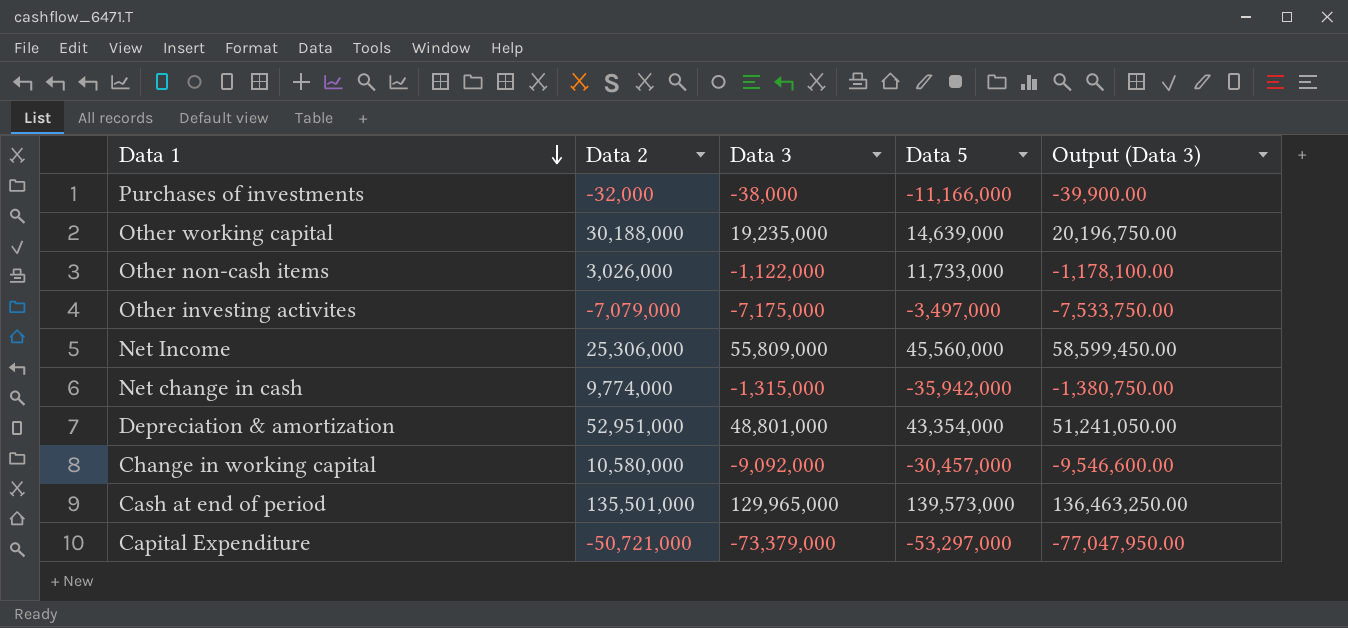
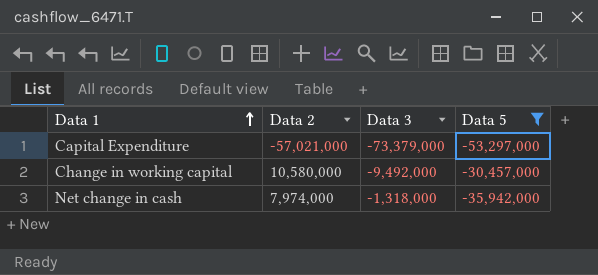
filter: none -> Data 5 <= -30,457,000
row order: Data 1 descending -> Data 1 ascending
column Output (Data 3) | formula: [Data 3] * 1.05 -> none
Capital Expenditure | Data 2: -50,721,000 -> -57,021,000
Change in working capital | Data 3: -9,092,000 -> -9,492,000
Net change in cash | Data 2: 9,774,000 -> 7,974,000
Net change in cash | Data 3: -1,315,000 -> -1,318,000

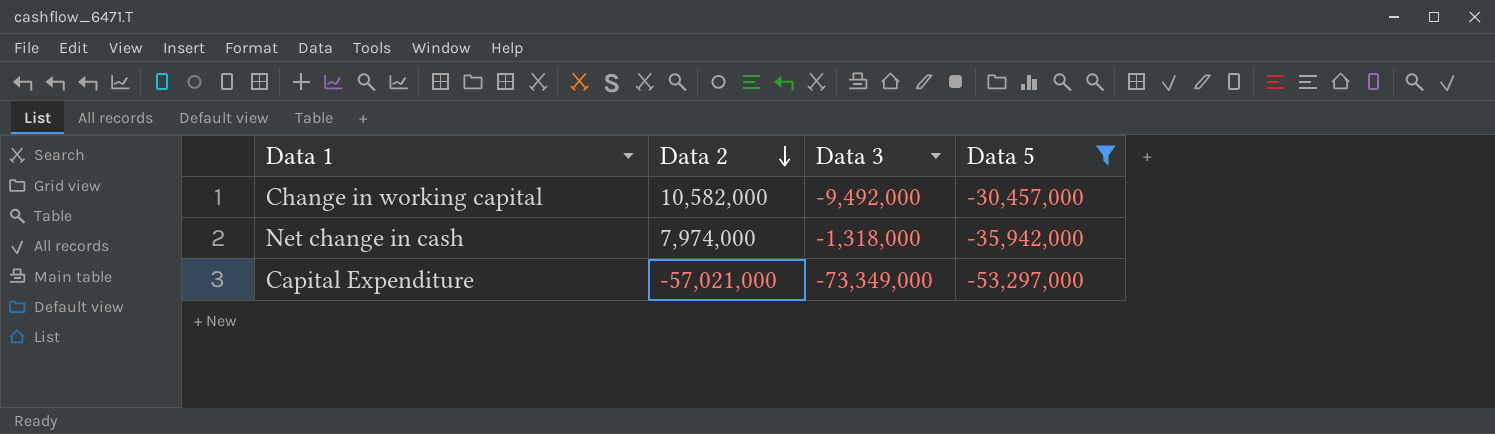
row order: Data 1 ascending -> Data 2 descending
Change in working capital | Data 2: 10,580,000 -> 10,582,000
Capital Expenditure | Data 3: -73,379,000 -> -73,349,000

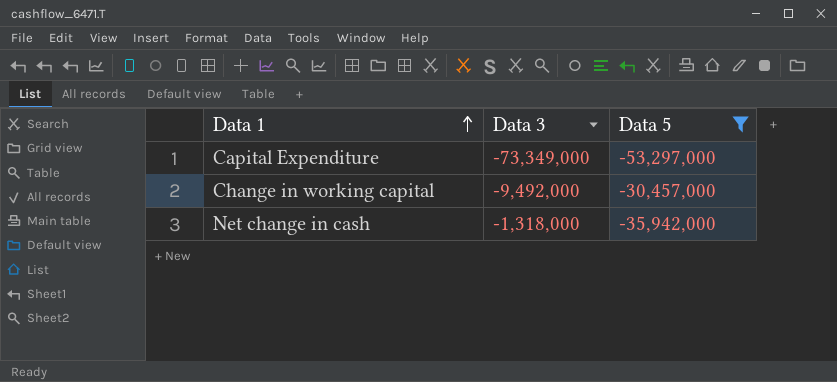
row order: Data 2 descending -> Data 1 ascending
column Data 2 | position: 2 -> none

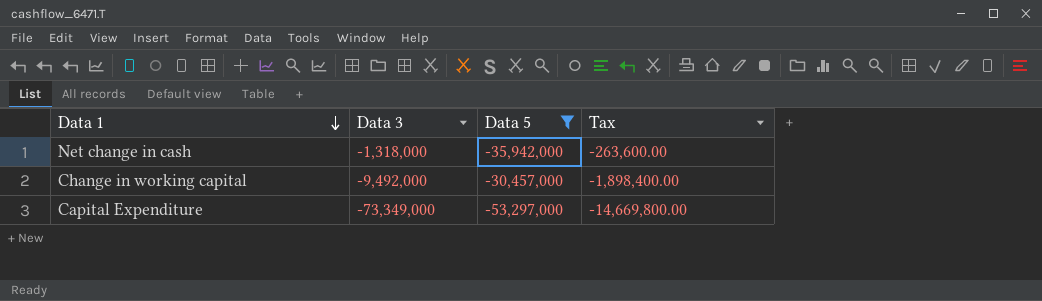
row order: Data 1 ascending -> Data 1 descending
column Tax | formula: none -> [Data 3] * 0.2

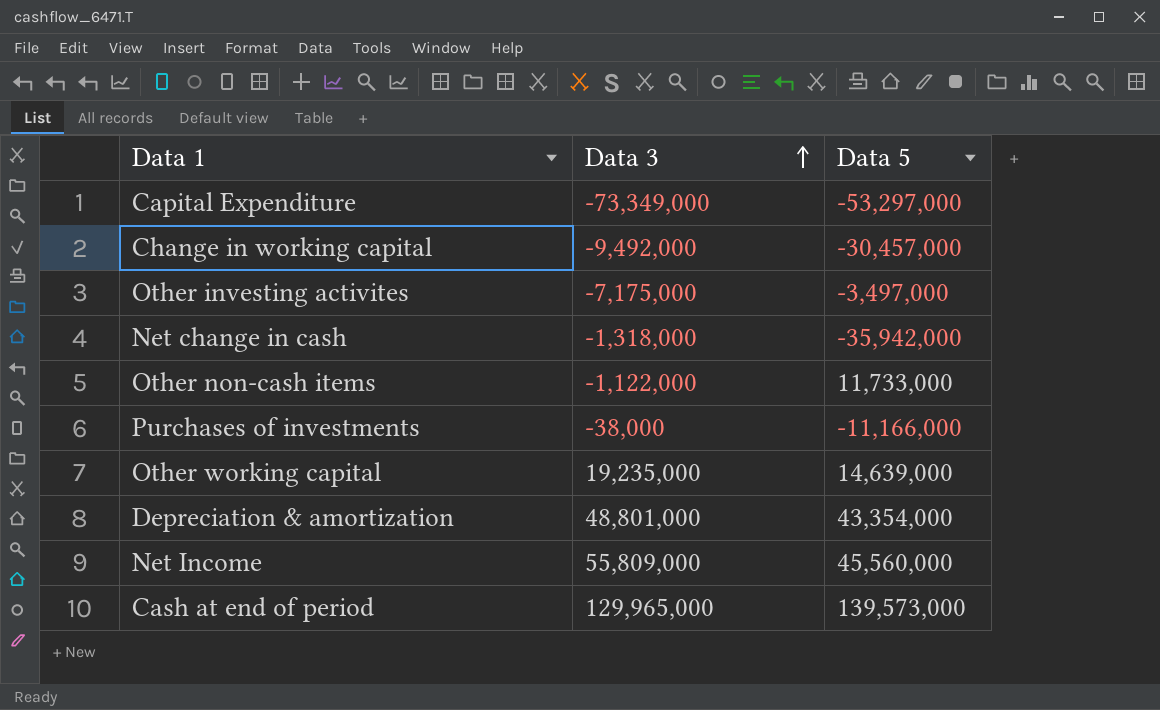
filter: Data 5 <= -30,457,000 -> none
row order: Data 1 descending -> Data 3 ascending
column Tax | formula: [Data 3] * 0.2 -> none

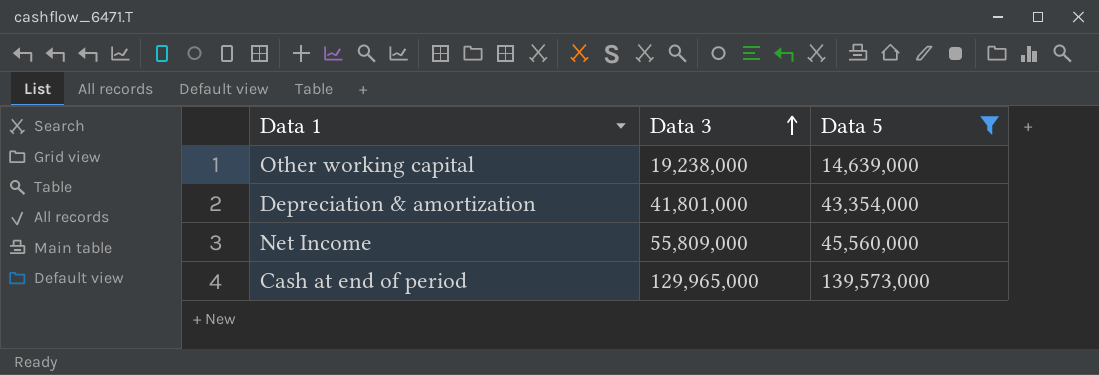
filter: none -> Data 5 >= 14,639,000
Other working capital | Data 3: 19,235,000 -> 19,238,000
Depreciation & amortization | Data 3: 48,801,000 -> 41,801,000

